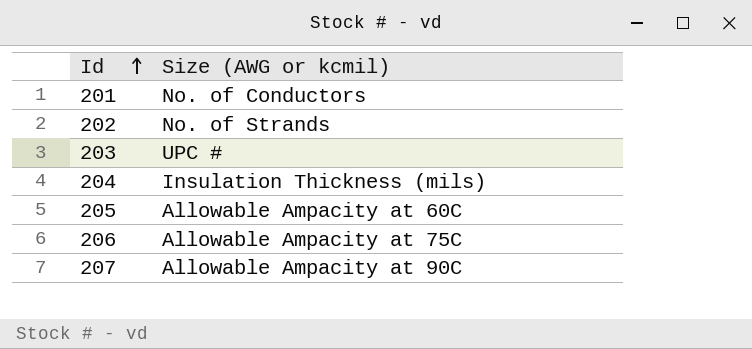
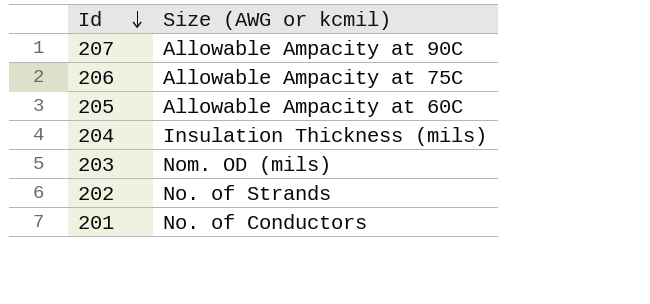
row order: Id ascending -> Id descending
203 | Size (AWG or kcmil): UPC # -> Nom. OD (mils)

